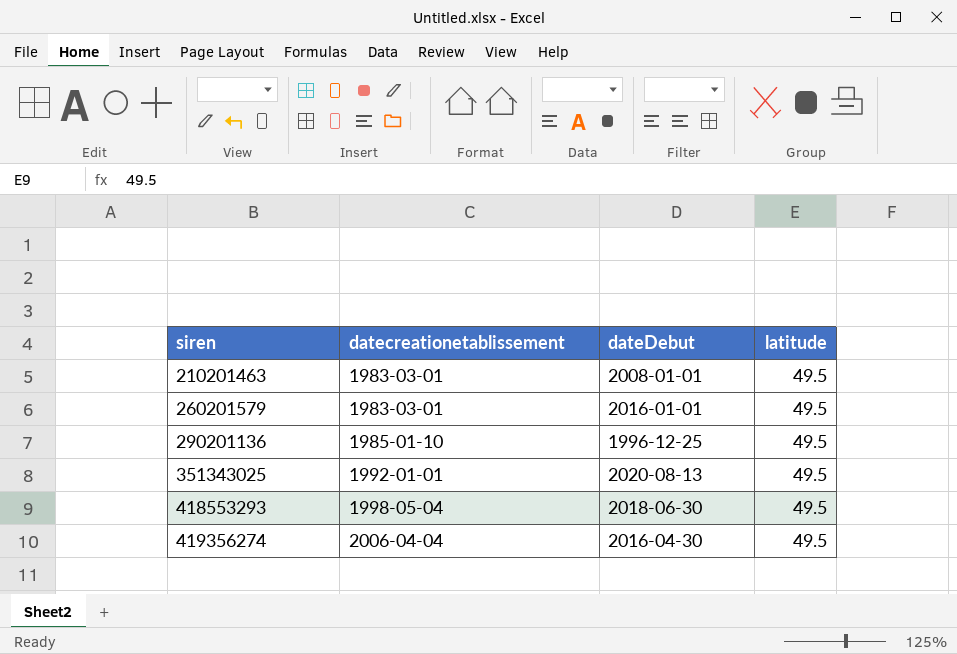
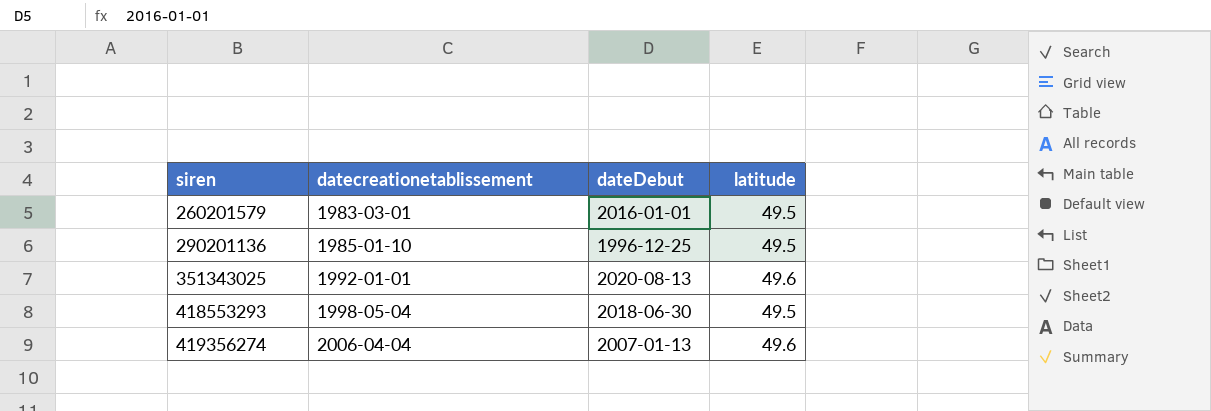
row 210201463: 1983-03-01 | 2008-01-01 | 49.5 -> none
351343025 | latitude: 49.5 -> 49.6
419356274 | dateDebut: 2016-04-30 -> 2007-01-13
419356274 | latitude: 49.5 -> 49.6

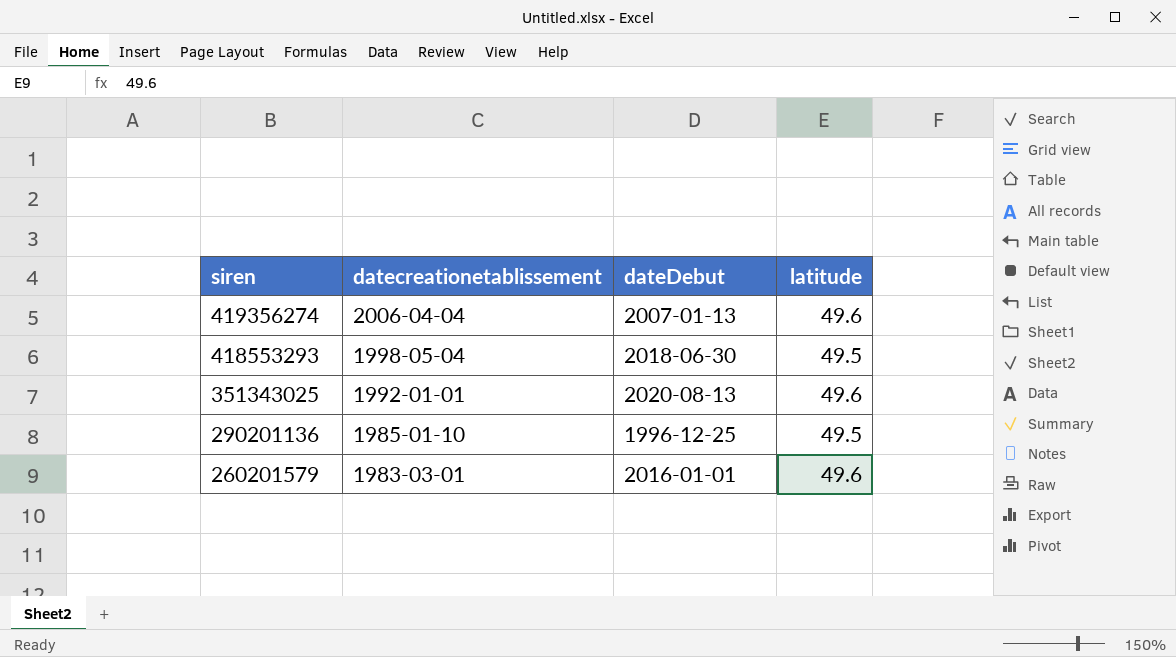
row order: siren ascending -> siren descending
260201579 | latitude: 49.5 -> 49.6

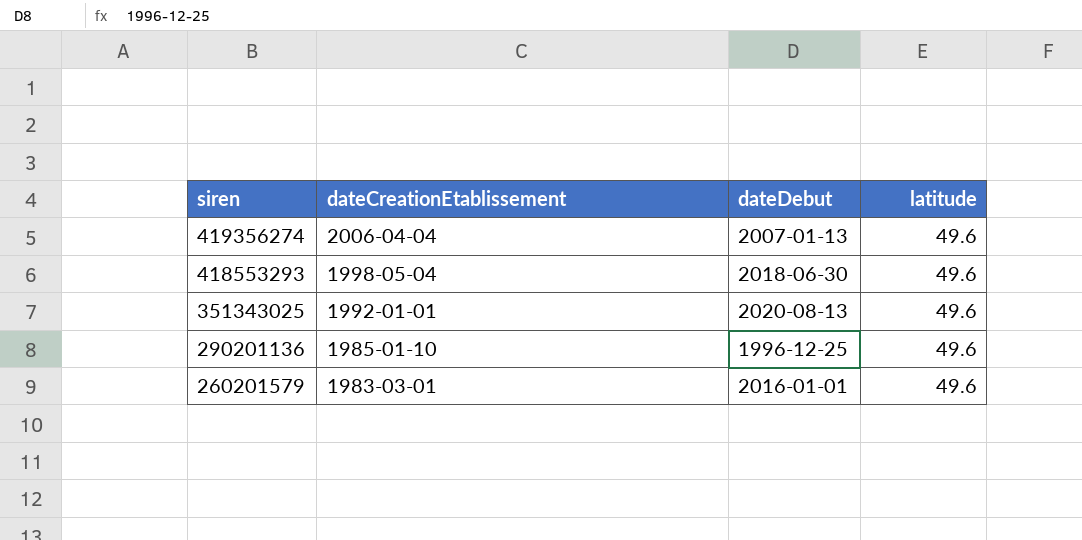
column name: datecreationetablissement -> dateCreationEtablissement
418553293 | latitude: 49.5 -> 49.6
290201136 | latitude: 49.5 -> 49.6

